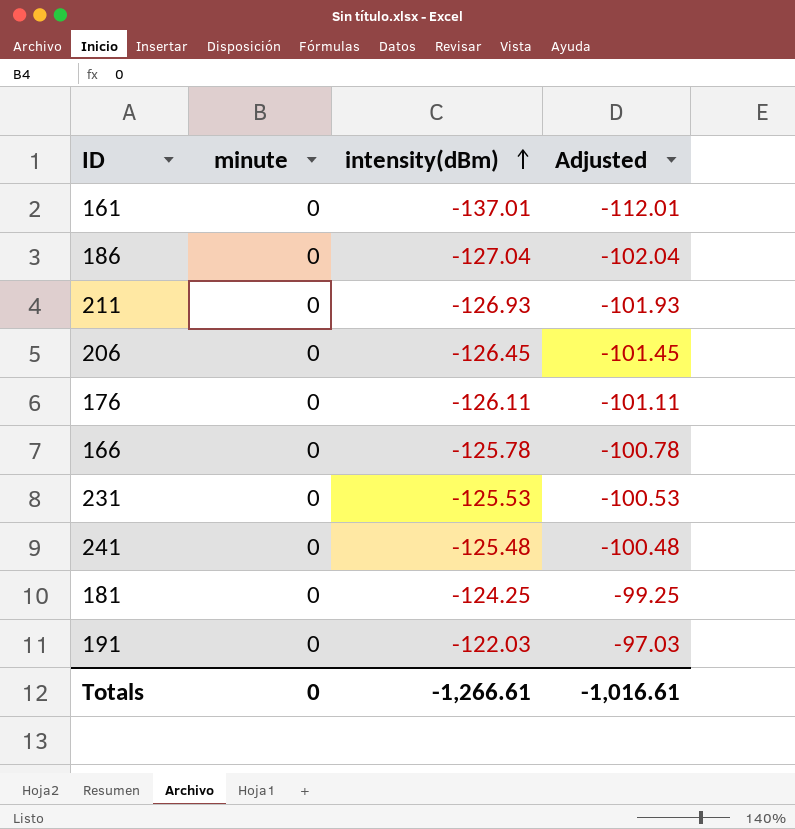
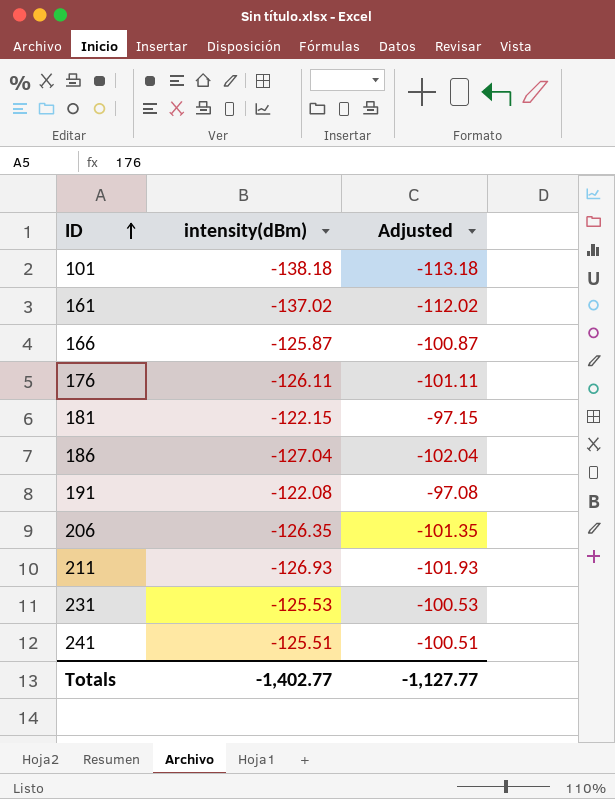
row order: intensity(dBm) ascending -> ID ascending
column minute | position: 2 -> none
row 101: none -> -138.18 | -113.18
161 | intensity(dBm): -137.01 -> -137.02
161 | Adjusted: -112.01 -> -112.02
166 | intensity(dBm): -125.78 -> -125.87
166 | Adjusted: -100.78 -> -100.87
181 | intensity(dBm): -124.25 -> -122.15
181 | Adjusted: -99.25 -> -97.15
191 | intensity(dBm): -122.03 -> -122.08
191 | Adjusted: -97.03 -> -97.08
206 | intensity(dBm): -126.45 -> -126.35
206 | Adjusted: -101.45 -> -101.35
241 | intensity(dBm): -125.48 -> -125.51
241 | Adjusted: -100.48 -> -100.51
Totals | intensity(dBm): -1,266.61 -> -1,402.77
Totals | Adjusted: -1,016.61 -> -1,127.77

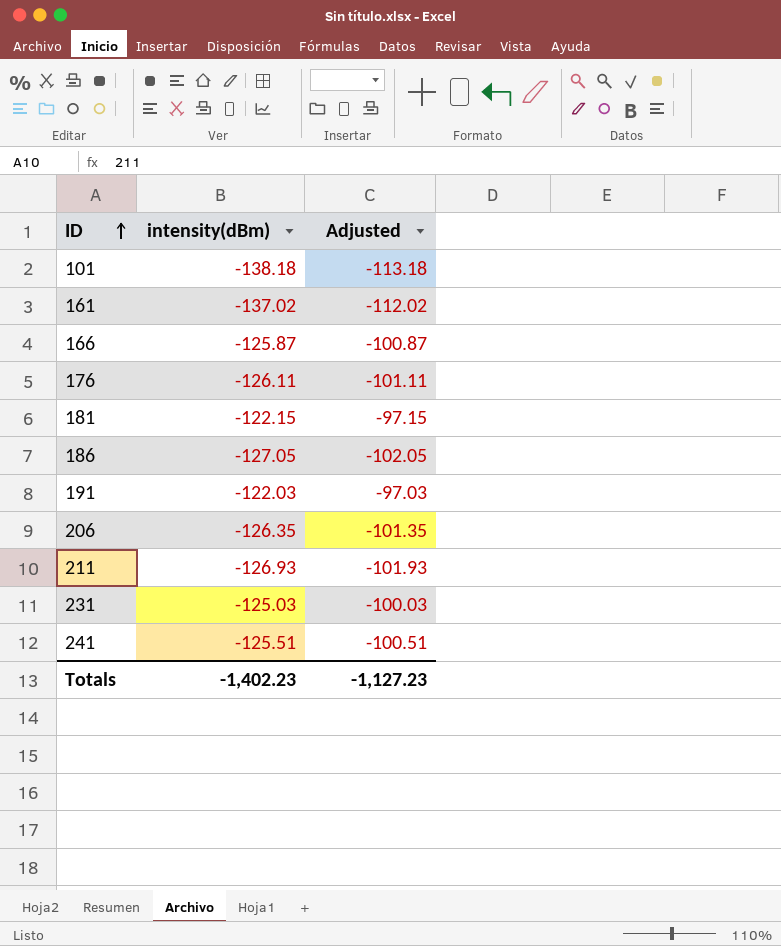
186 | intensity(dBm): -127.04 -> -127.05
186 | Adjusted: -102.04 -> -102.05
191 | intensity(dBm): -122.08 -> -122.03
191 | Adjusted: -97.08 -> -97.03
231 | intensity(dBm): -125.53 -> -125.03
231 | Adjusted: -100.53 -> -100.03
Totals | intensity(dBm): -1,402.77 -> -1,402.23
Totals | Adjusted: -1,127.77 -> -1,127.23

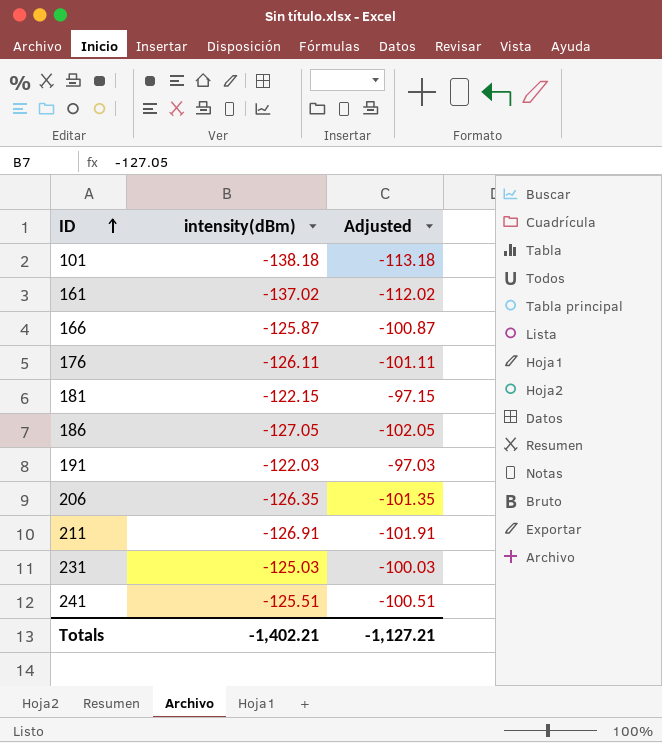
211 | intensity(dBm): -126.93 -> -126.91
211 | Adjusted: -101.93 -> -101.91
Totals | intensity(dBm): -1,402.23 -> -1,402.21
Totals | Adjusted: -1,127.23 -> -1,127.21

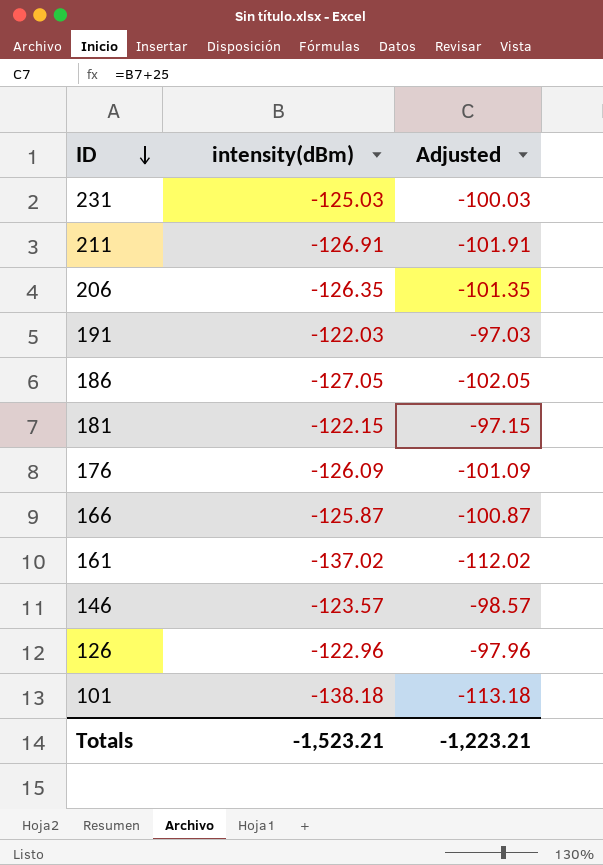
row order: ID ascending -> ID descending
row 241: -125.51 | -100.51 -> none
176 | intensity(dBm): -126.11 -> -126.09
176 | Adjusted: -101.11 -> -101.09
row 146: none -> -123.57 | -98.57
row 126: none -> -122.96 | -97.96
Totals | intensity(dBm): -1,402.21 -> -1,523.21
Totals | Adjusted: -1,127.21 -> -1,223.21

